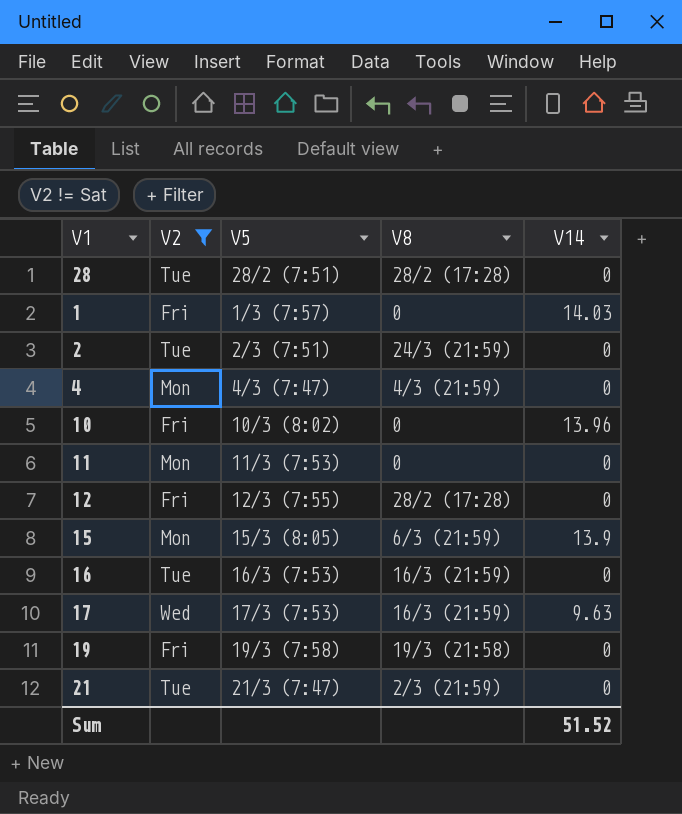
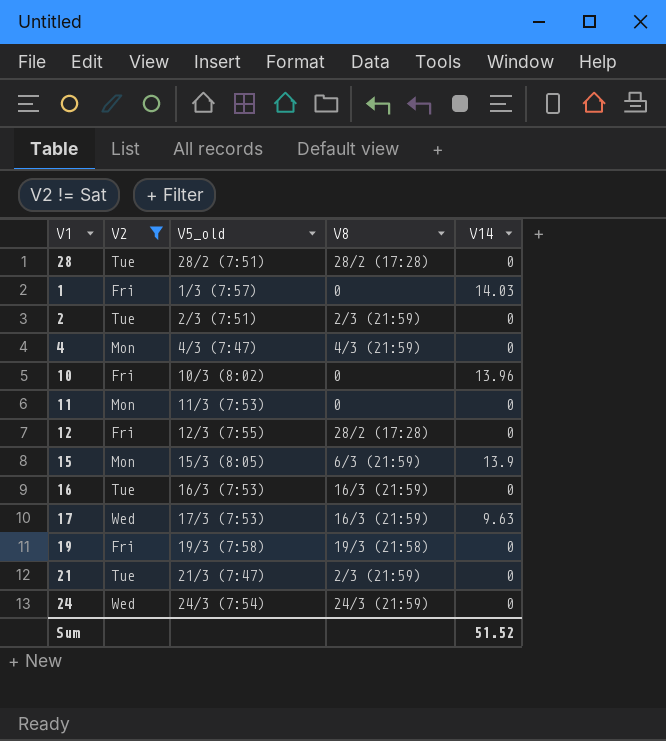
column name: V5 -> V5_old
2 | V8: 24/3 (21:59) -> 2/3 (21:59)
row 24: none -> Wed | 24/3 (7:54) | 24/3 (21:59) | 0

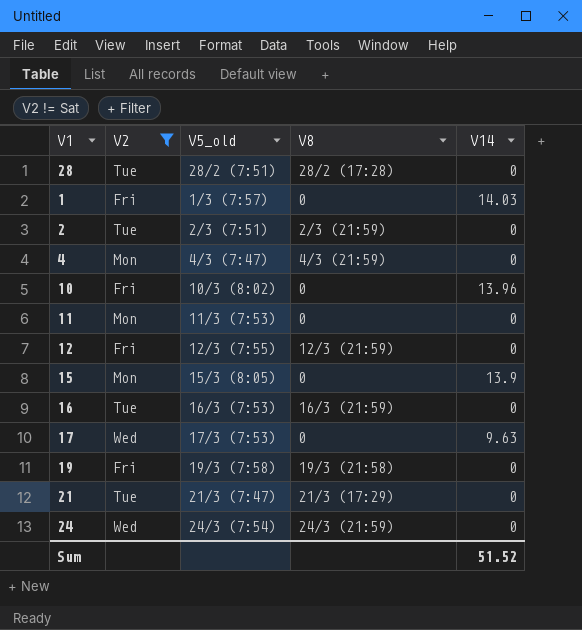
12 | V8: 28/2 (17:28) -> 12/3 (21:59)
15 | V8: 6/3 (21:59) -> 0
17 | V8: 16/3 (21:59) -> 0
21 | V8: 2/3 (21:59) -> 21/3 (17:29)

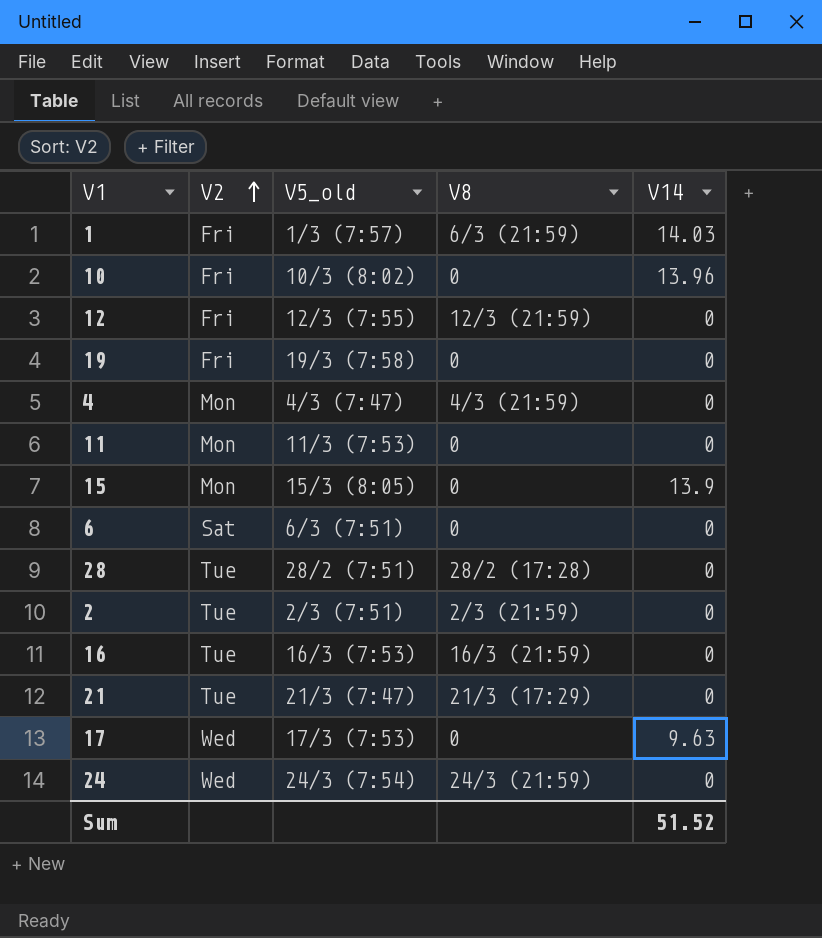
filter: V2 != Sat -> none
row order: none -> V2 ascending
1 | V8: 0 -> 6/3 (21:59)
19 | V8: 19/3 (21:58) -> 0

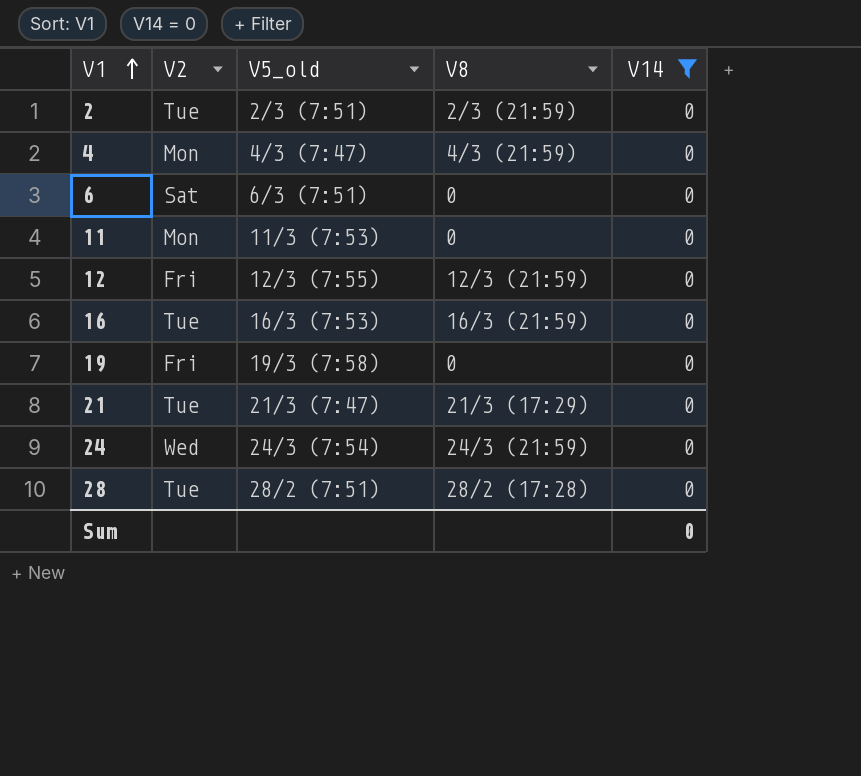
filter: none -> V14 = 0
row order: V2 ascending -> V1 ascending
Sum | V14: 51.52 -> 0

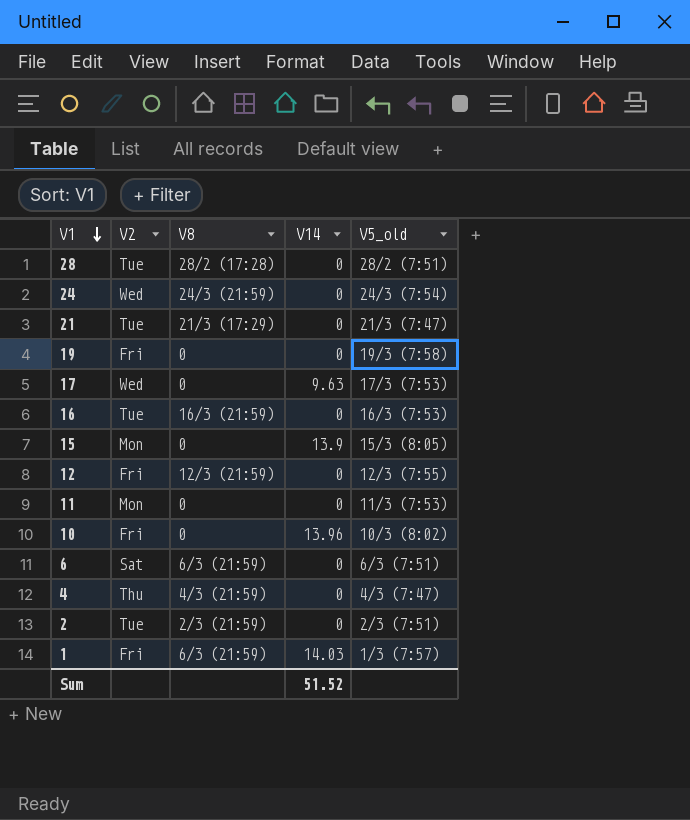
filter: V14 = 0 -> none
row order: V1 ascending -> V1 descending
column V5_old | position: 3 -> 5
6 | V8: 0 -> 6/3 (21:59)
4 | V2: Mon -> Thu
Sum | V14: 0 -> 51.52

